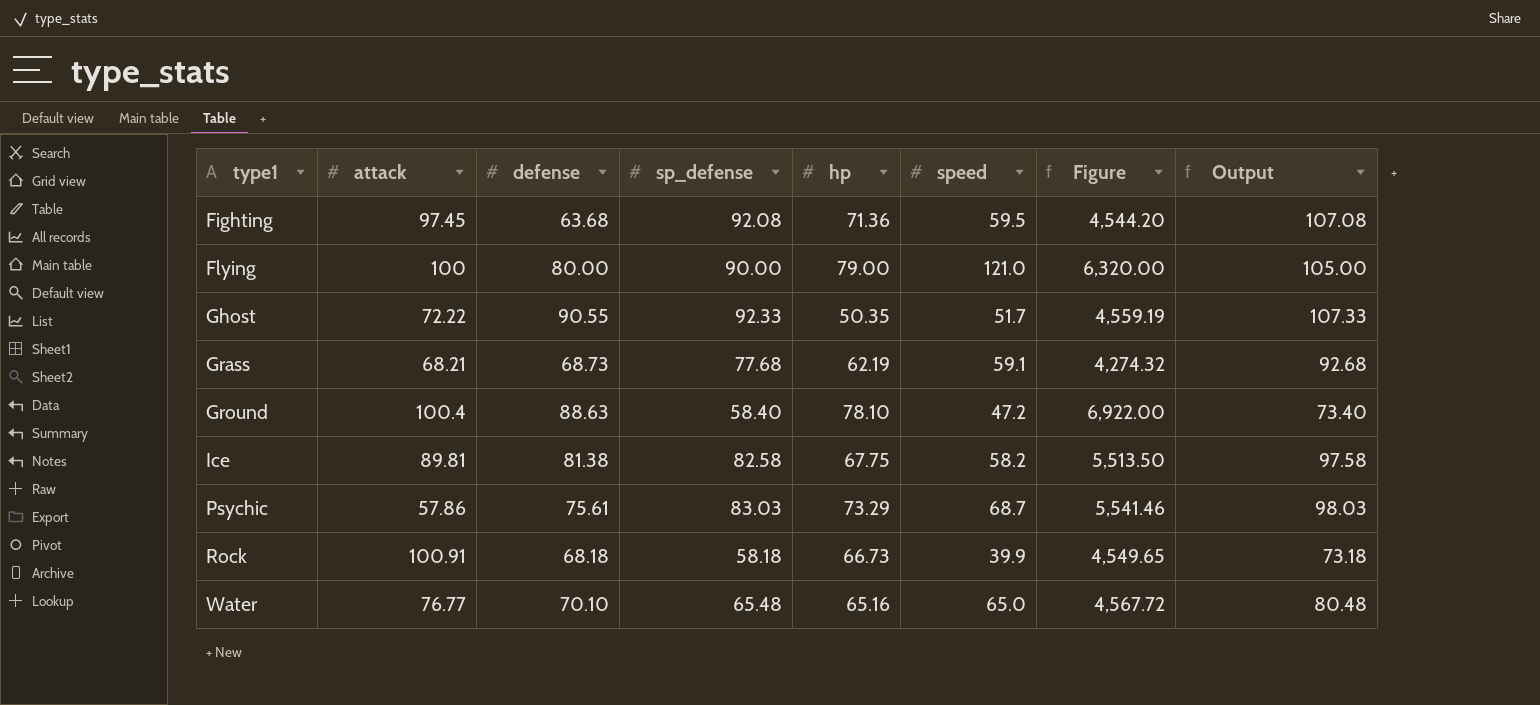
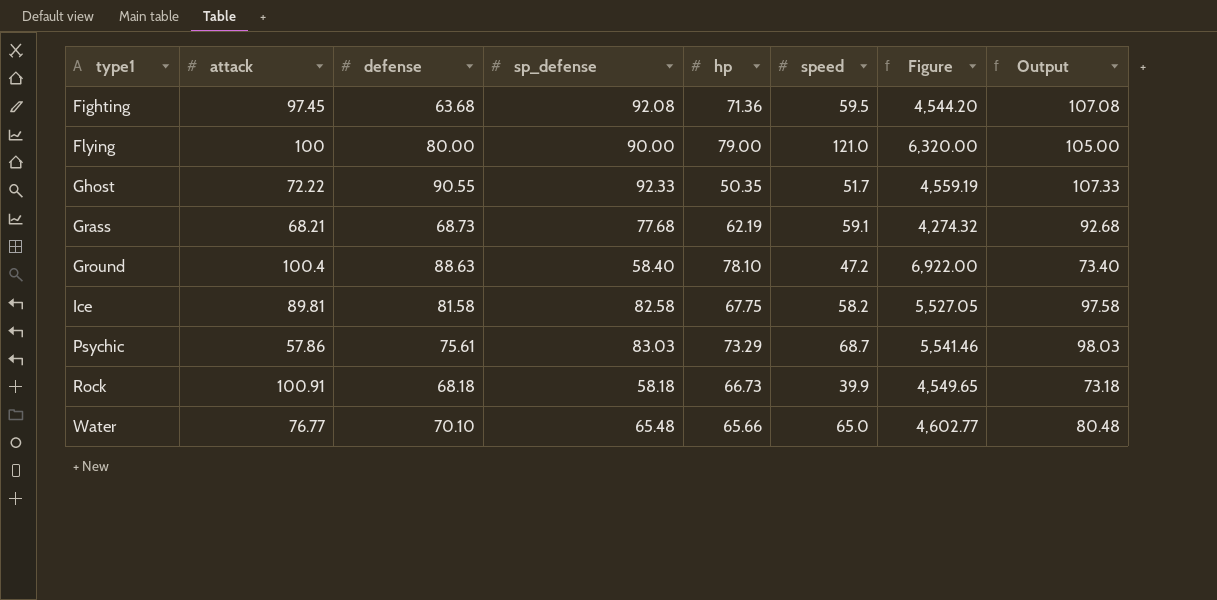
Ice | defense: 81.38 -> 81.58
Ice | Figure: 5,513.50 -> 5,527.05
Water | hp: 65.16 -> 65.66
Water | Figure: 4,567.72 -> 4,602.77

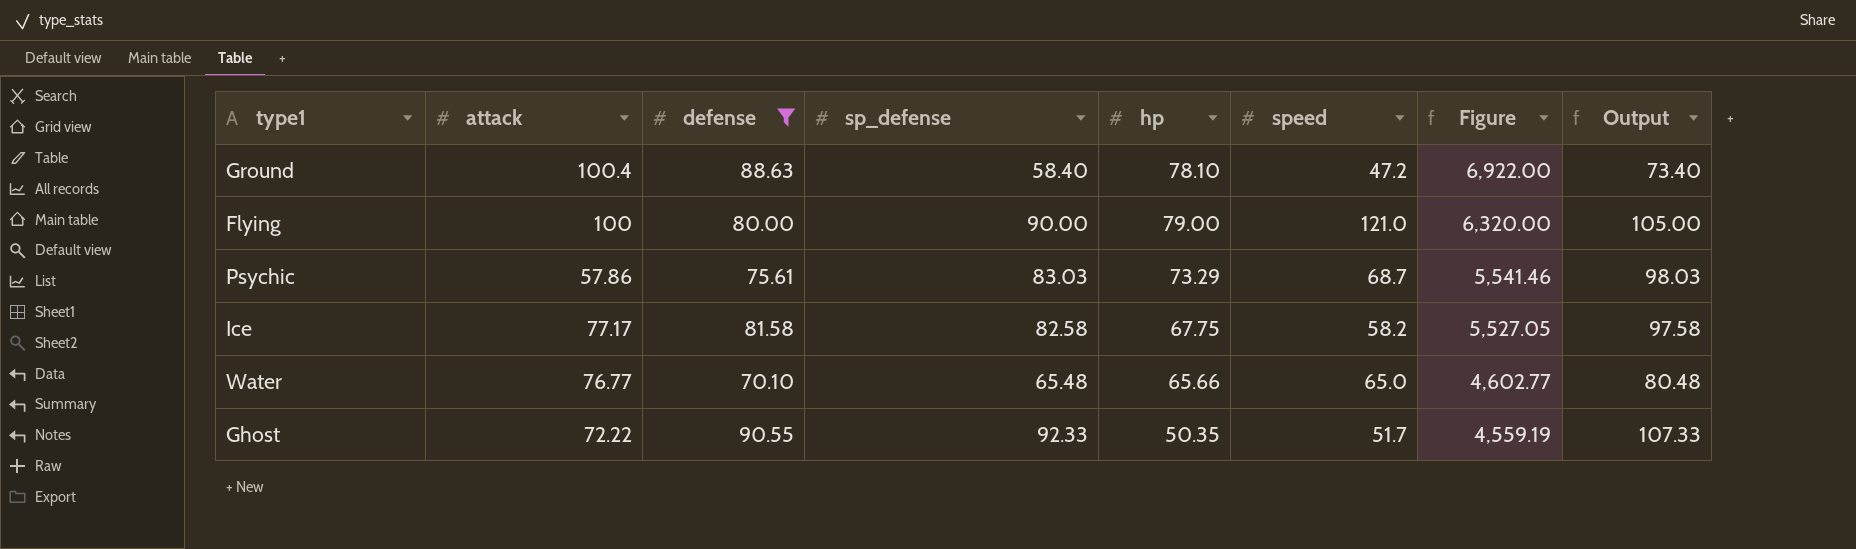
filter: none -> defense >= 70.10
row order: type1 ascending -> Figure descending
Ice | attack: 89.81 -> 77.17

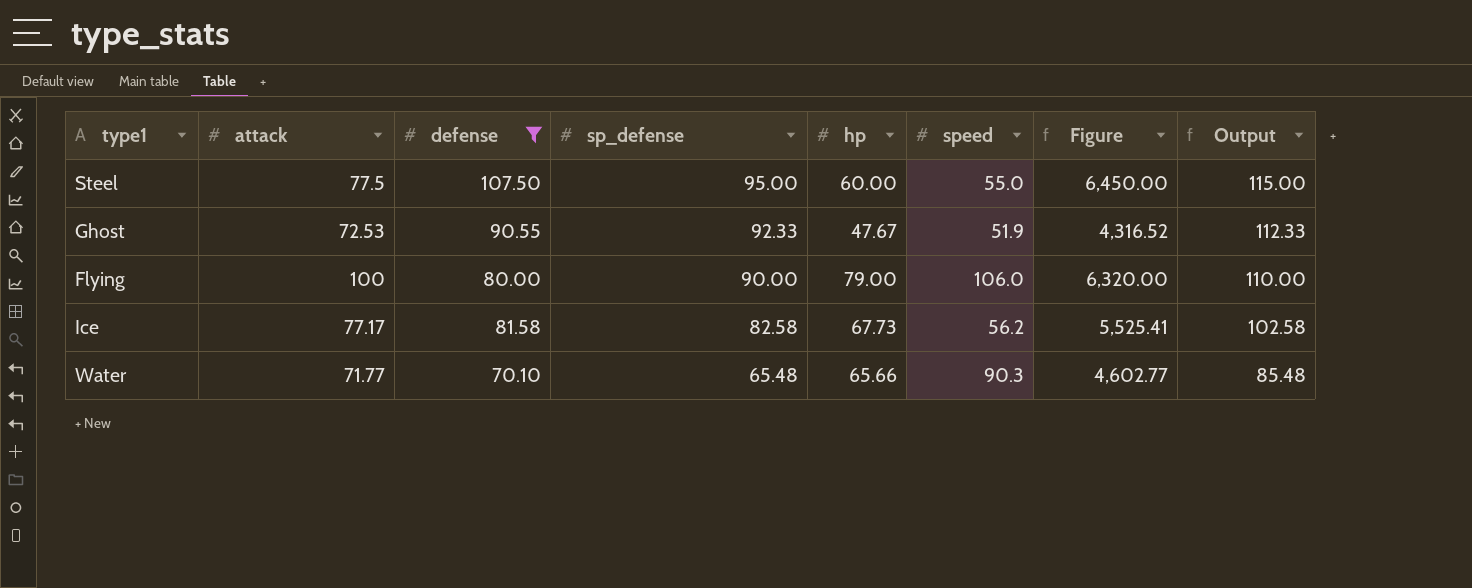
row order: Figure descending -> sp_defense descending
column Output | formula: [sp_defense] + 15 -> [sp_defense] + 20
row Ground: 100.4 | 88.63 | 58.40 | 78.10 | 47.2 | 6,922.00 | 73.40 -> none
row Psychic: 57.86 | 75.61 | 83.03 | 73.29 | 68.7 | 5,541.46 | 98.03 -> none
row Steel: none -> 77.5 | 107.50 | 95.00 | 60.00 | 55.0 | 6,450.00 | 115.00
Ghost | attack: 72.22 -> 72.53
Ghost | hp: 50.35 -> 47.67
Ghost | speed: 51.7 -> 51.9
Ghost | Figure: 4,559.19 -> 4,316.52
Flying | speed: 121.0 -> 106.0
Ice | hp: 67.75 -> 67.73
Ice | speed: 58.2 -> 56.2
Ice | Figure: 5,527.05 -> 5,525.41
Water | attack: 76.77 -> 71.77
Water | speed: 65.0 -> 90.3

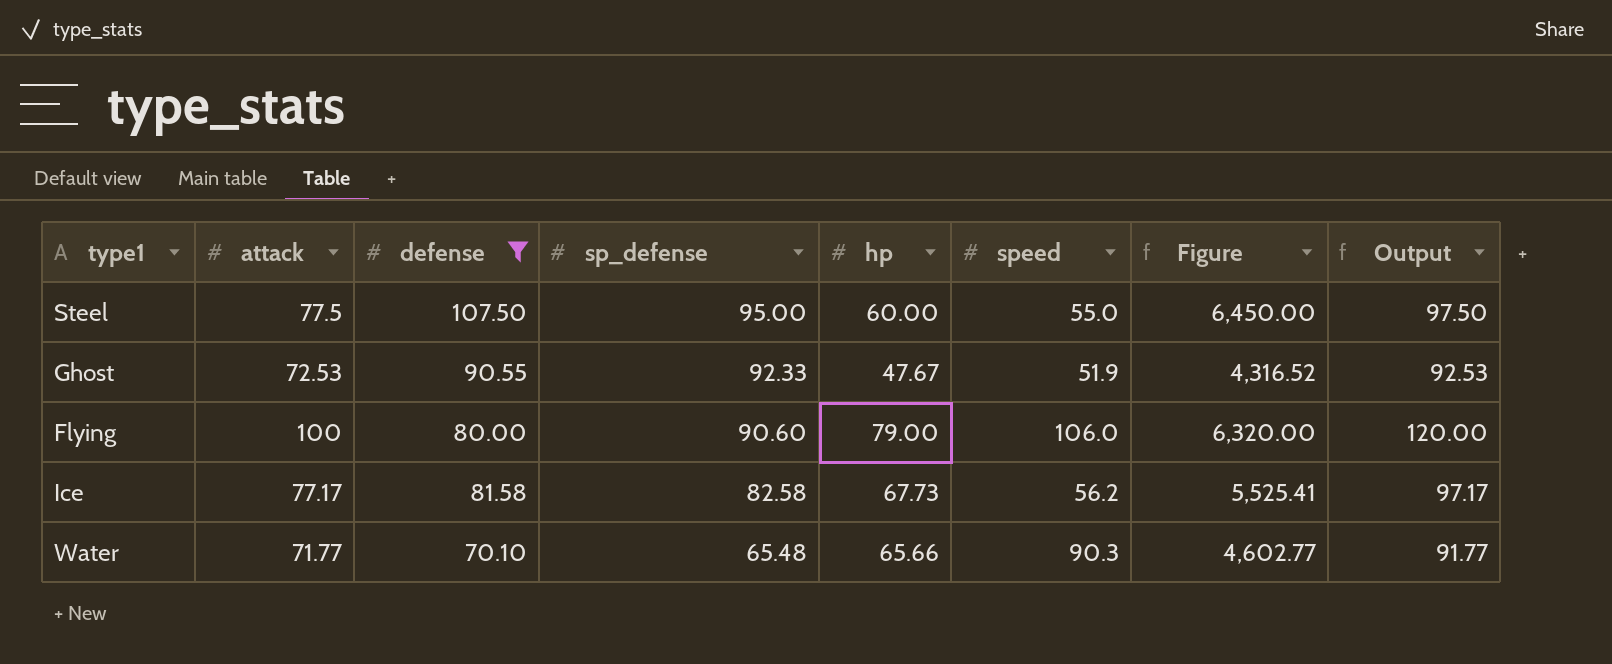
column Output | formula: [sp_defense] + 20 -> [attack] + 20
Flying | sp_defense: 90.00 -> 90.60

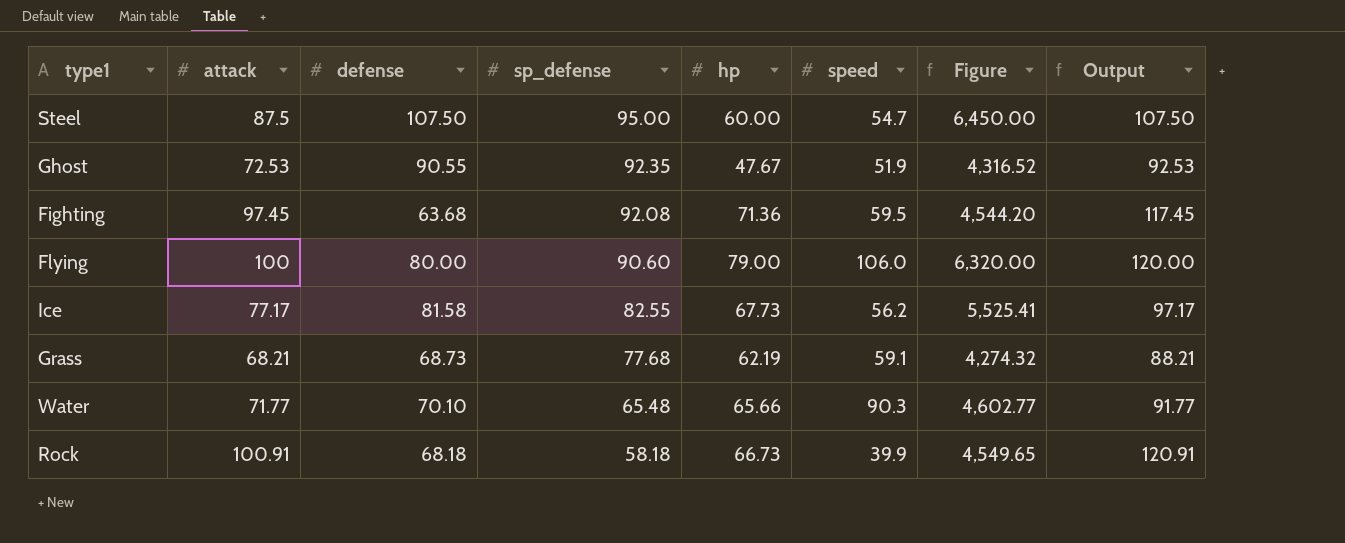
filter: defense >= 70.10 -> none
Steel | attack: 77.5 -> 87.5
Steel | speed: 55.0 -> 54.7
Steel | Output: 97.50 -> 107.50
Ghost | sp_defense: 92.33 -> 92.35
Ice | sp_defense: 82.58 -> 82.55

